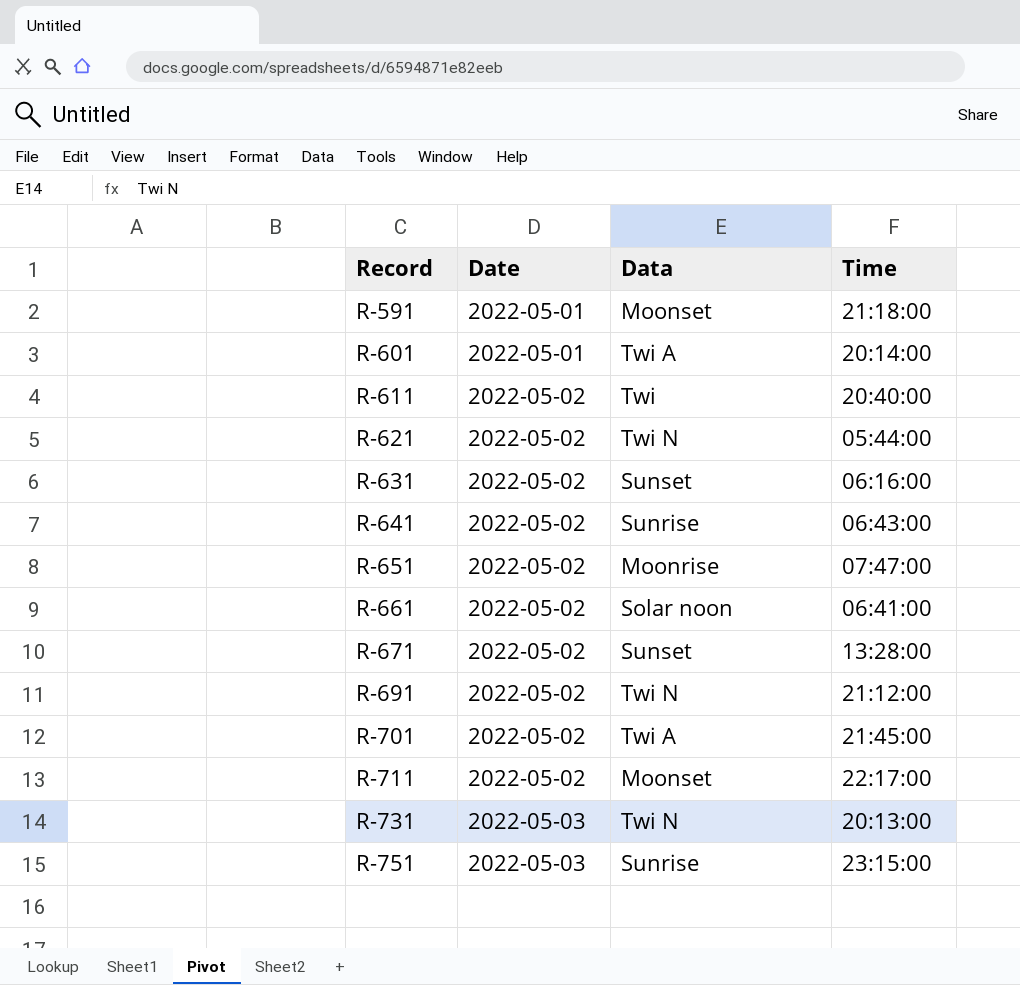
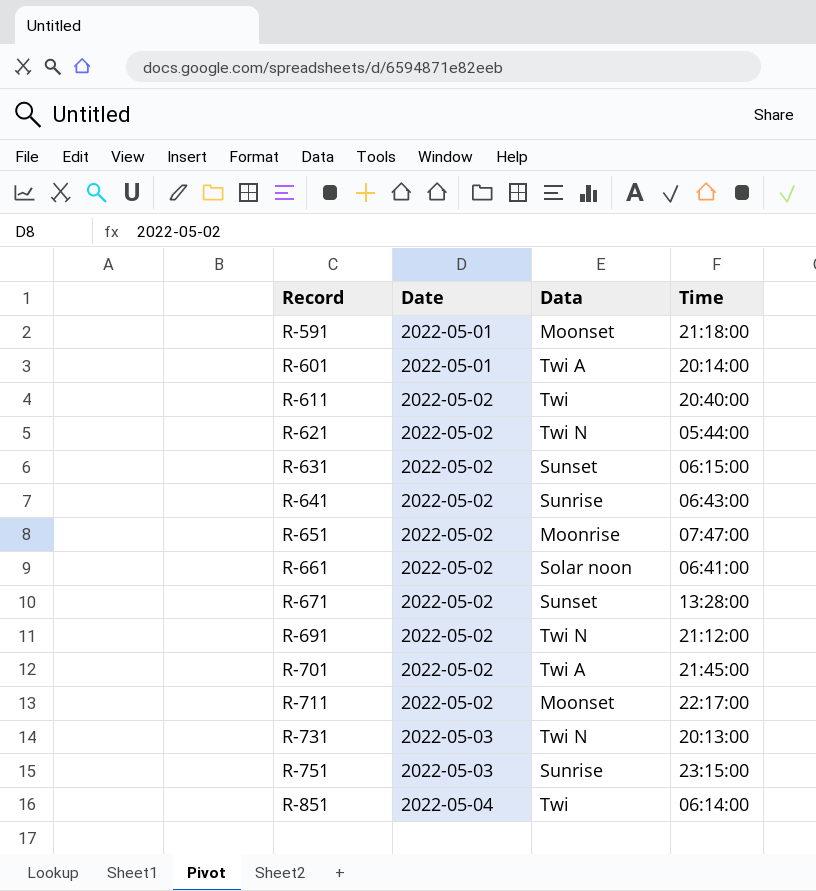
R-631 | Time: 06:16:00 -> 06:15:00
row R-851: none -> 2022-05-04 | Twi | 06:14:00

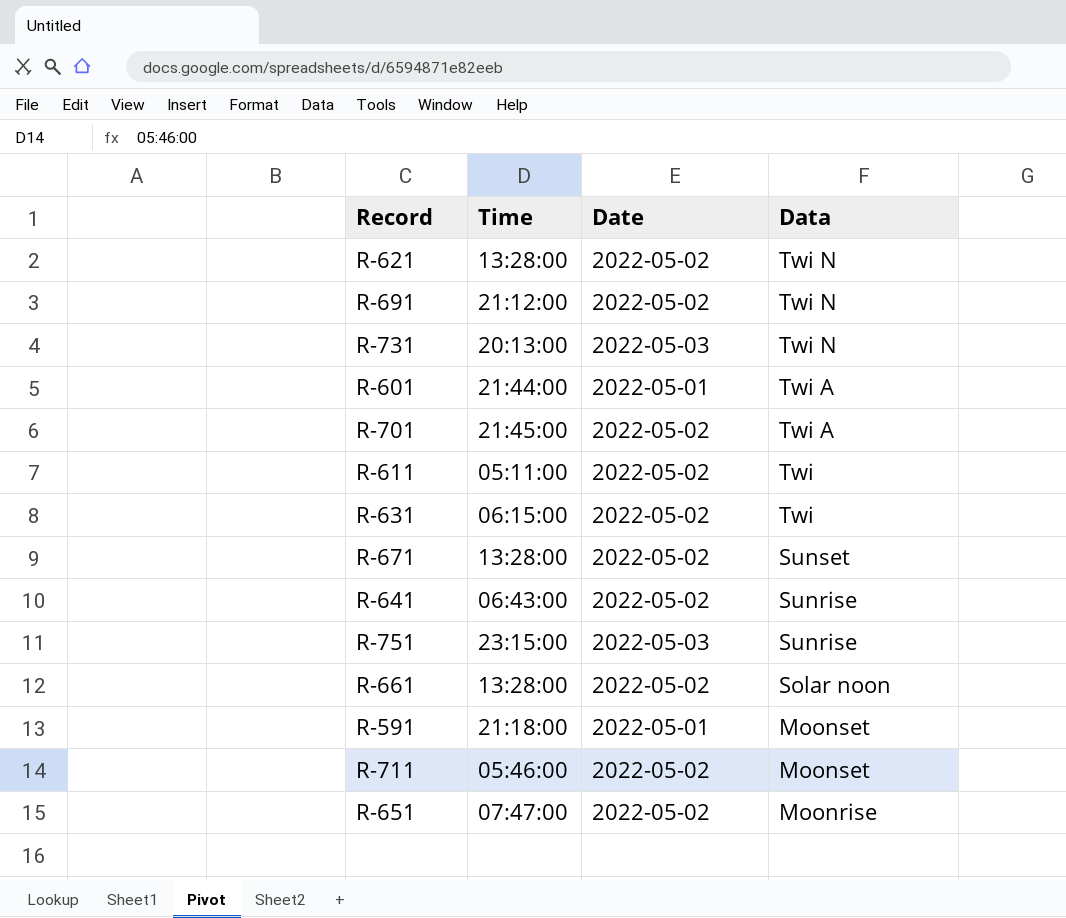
row order: Record ascending -> Data descending
column Time | position: 4 -> 2
row R-851: 2022-05-04 | Twi | 06:14:00 -> none
R-621 | Time: 05:44:00 -> 13:28:00
R-601 | Time: 20:14:00 -> 21:44:00
R-611 | Time: 20:40:00 -> 05:11:00
R-631 | Data: Sunset -> Twi
R-661 | Time: 06:41:00 -> 13:28:00
R-711 | Time: 22:17:00 -> 05:46:00

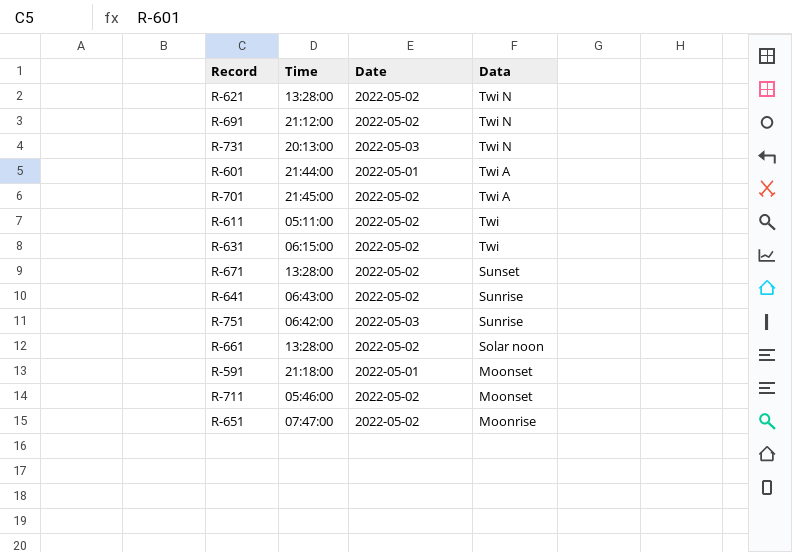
R-751 | Time: 23:15:00 -> 06:42:00

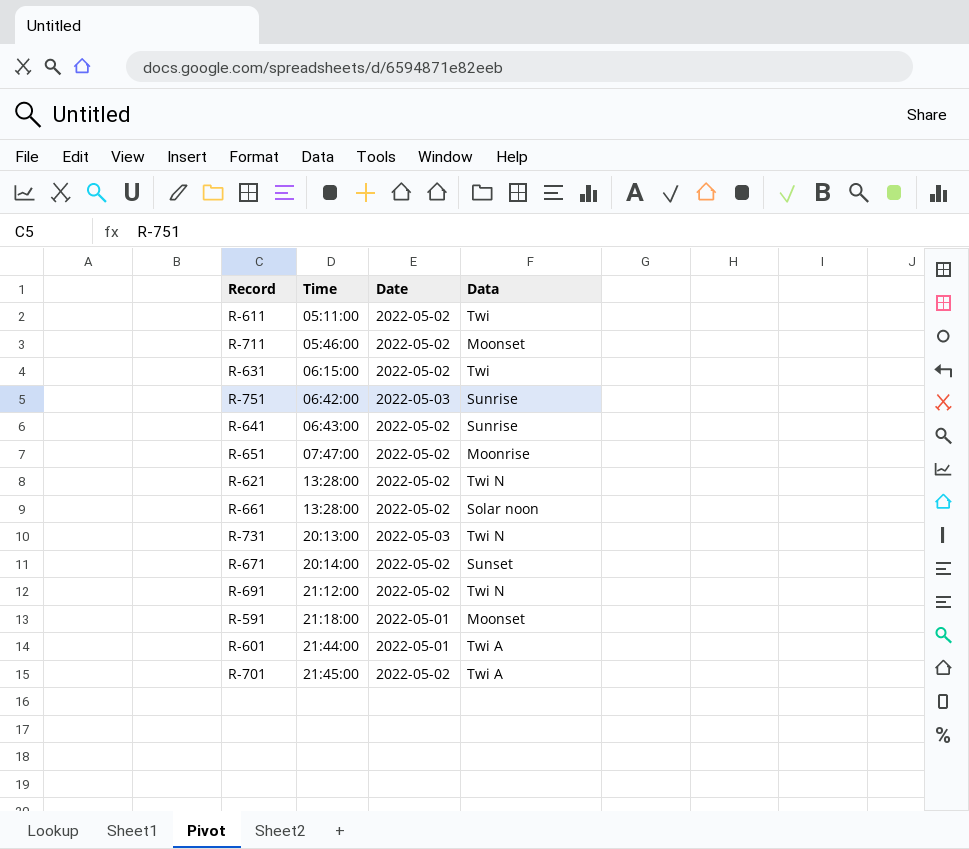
row order: Data descending -> Time ascending
R-671 | Time: 13:28:00 -> 20:14:00

